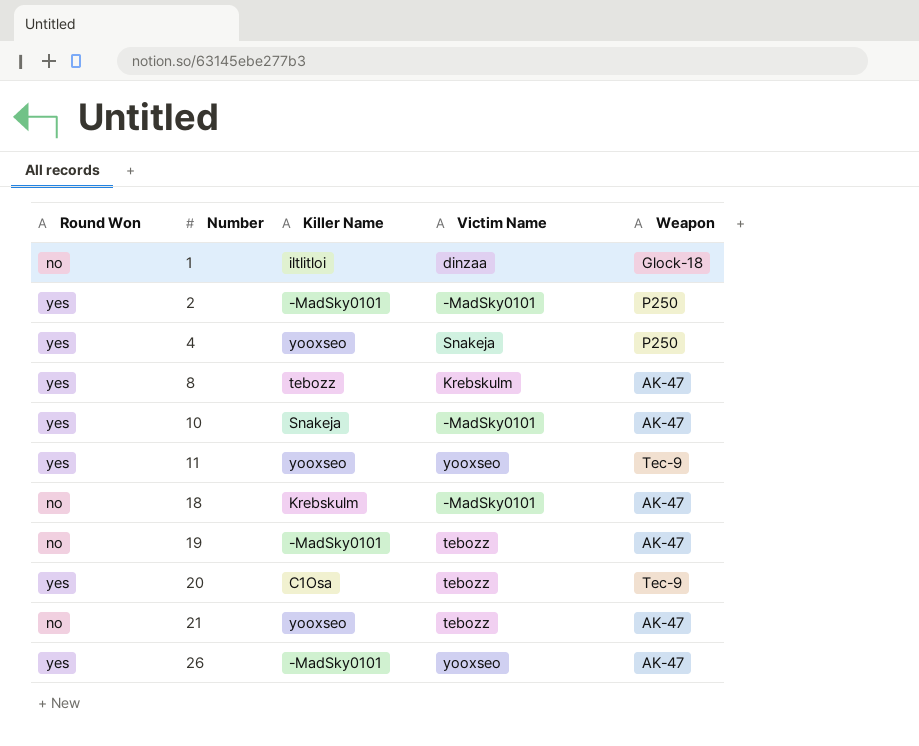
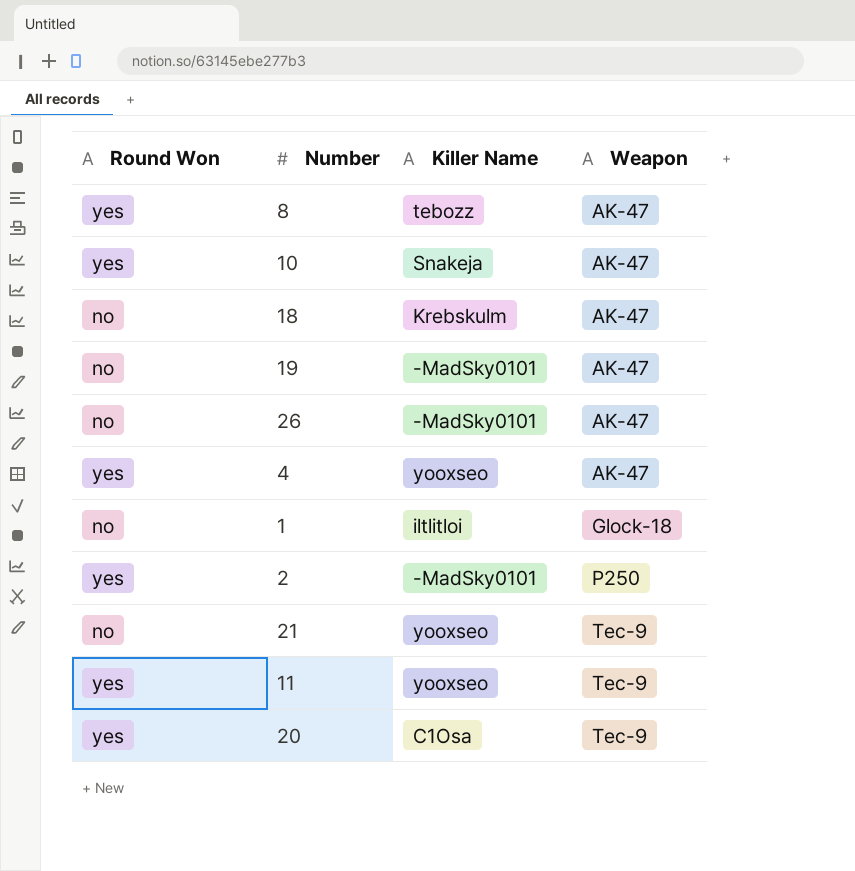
row order: Number ascending -> Weapon ascending
column Victim Name | position: 4 -> none
26 | Round Won: yes -> no
4 | Weapon: P250 -> AK-47
21 | Weapon: AK-47 -> Tec-9

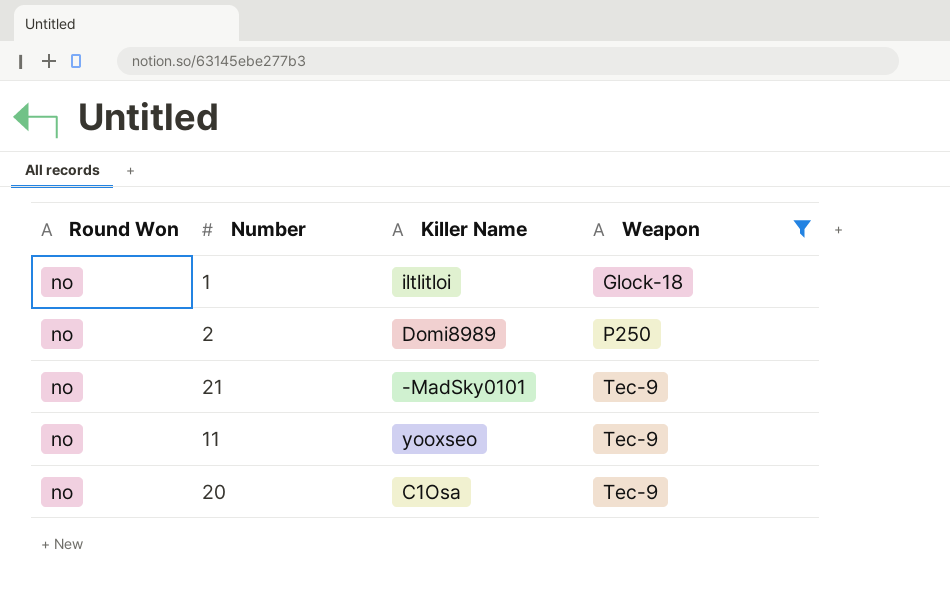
filter: none -> Weapon != AK-47
2 | Round Won: yes -> no
2 | Killer Name: -MadSky0101 -> Domi8989
21 | Killer Name: yooxseo -> -MadSky0101
11 | Round Won: yes -> no
20 | Round Won: yes -> no

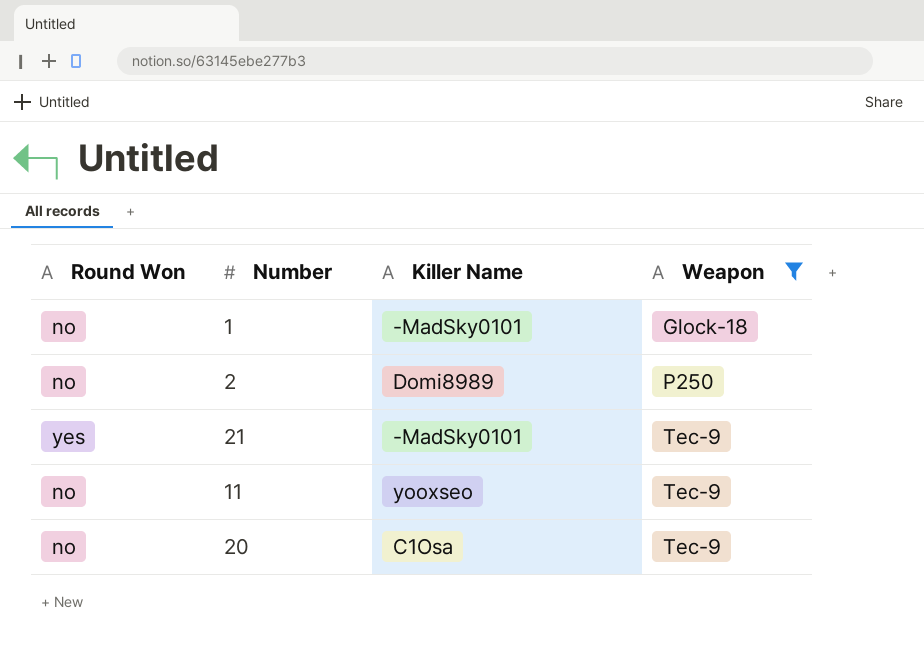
1 | Killer Name: iltlitloi -> -MadSky0101
21 | Round Won: no -> yes

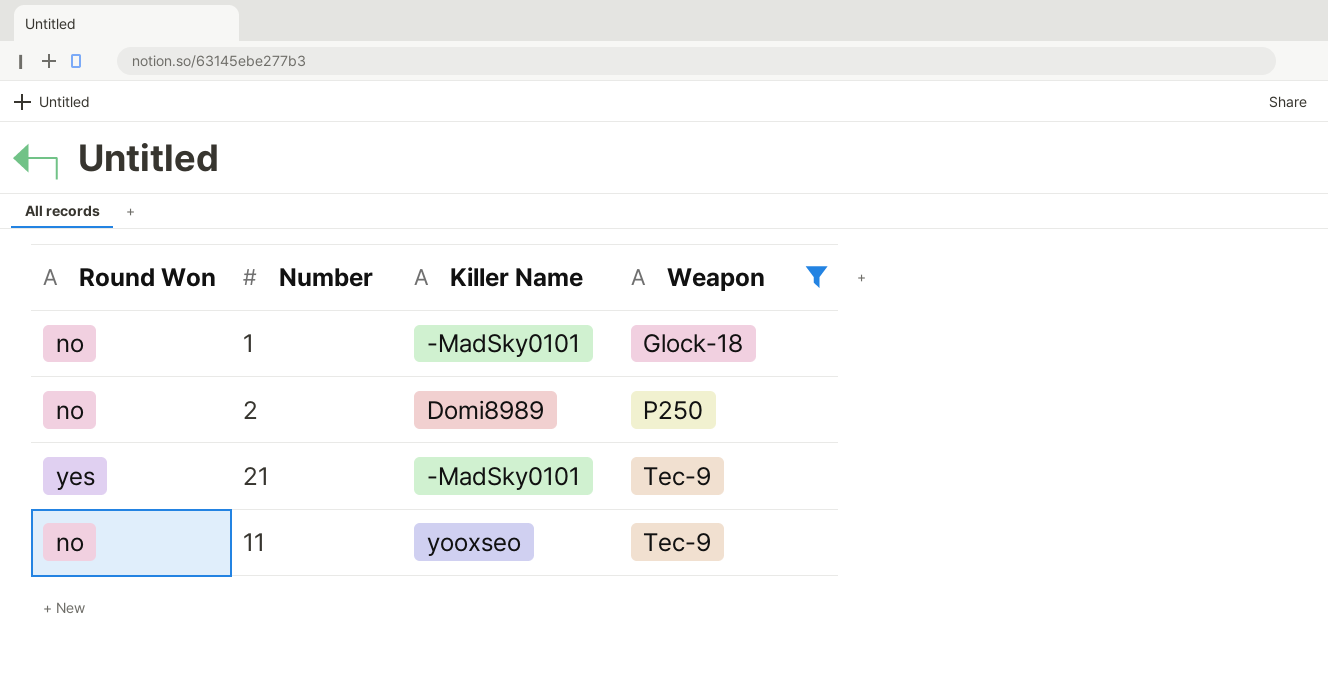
row 20: no | C1Osa | Tec-9 -> none

